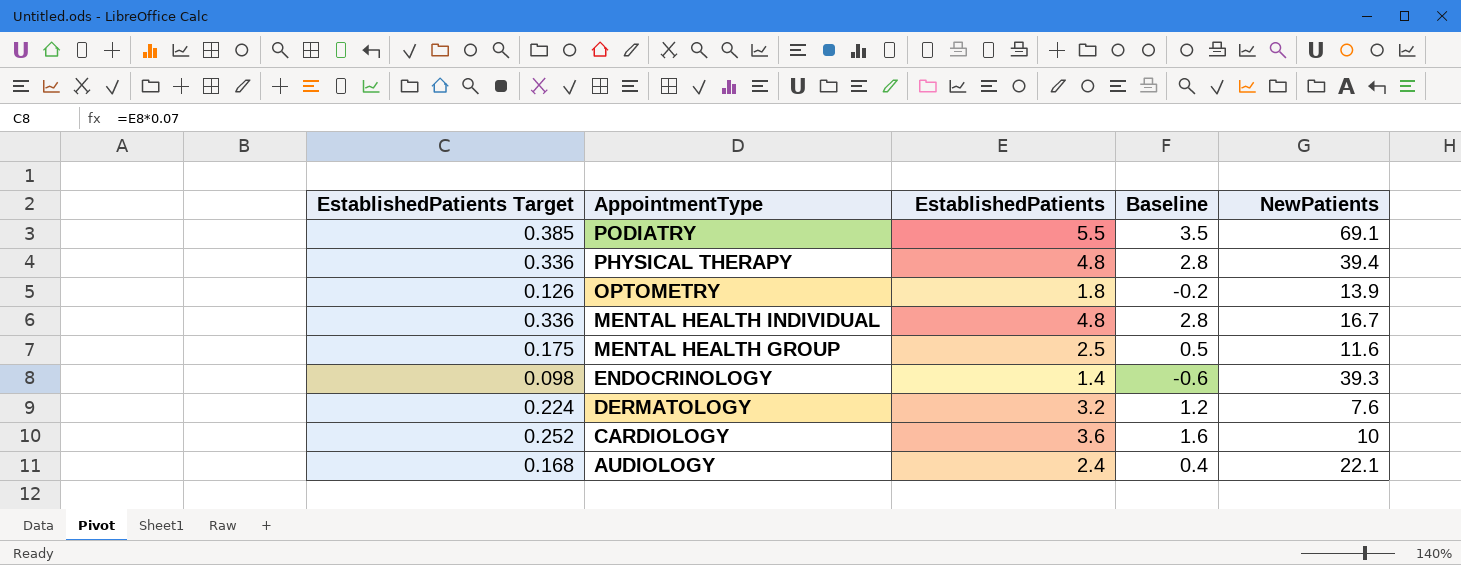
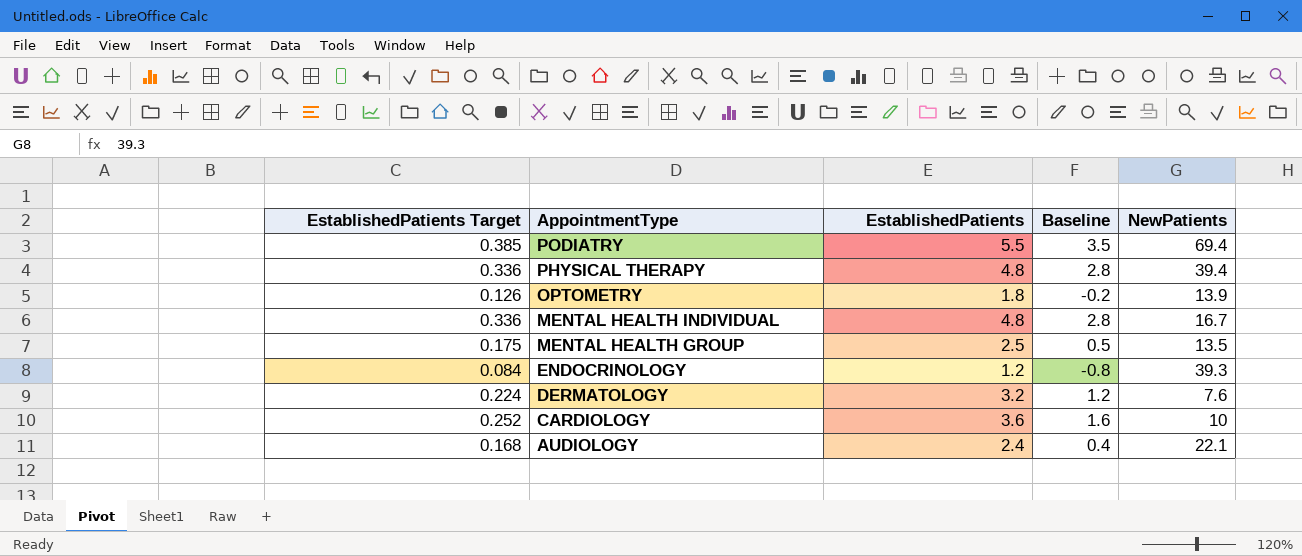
PODIATRY | NewPatients: 69.1 -> 69.4
MENTAL HEALTH GROUP | NewPatients: 11.6 -> 13.5
ENDOCRINOLOGY | EstablishedPatients Target: 0.098 -> 0.084
ENDOCRINOLOGY | EstablishedPatients: 1.4 -> 1.2
ENDOCRINOLOGY | Baseline: -0.6 -> -0.8

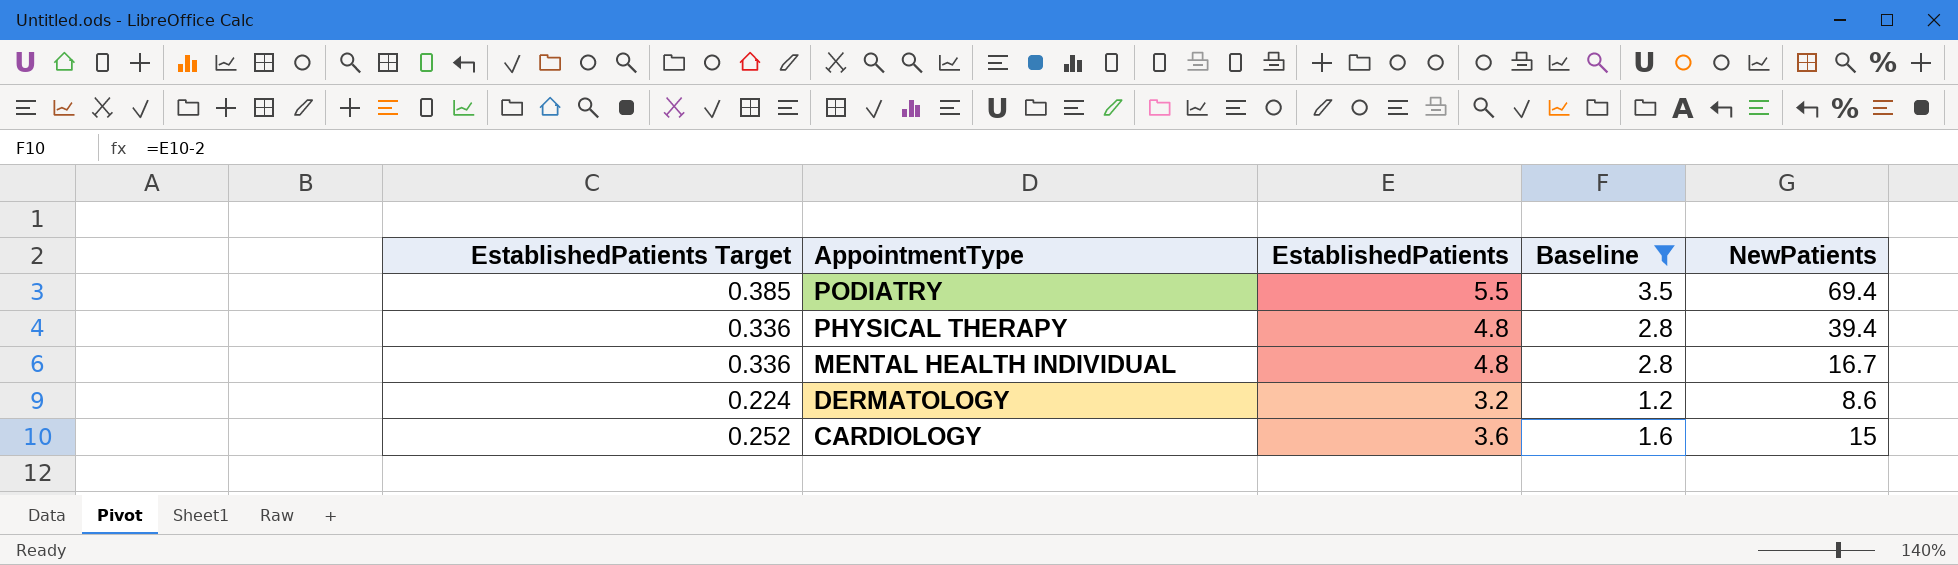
filter: none -> Baseline >= 1.2
DERMATOLOGY | NewPatients: 7.6 -> 8.6
CARDIOLOGY | NewPatients: 10 -> 15

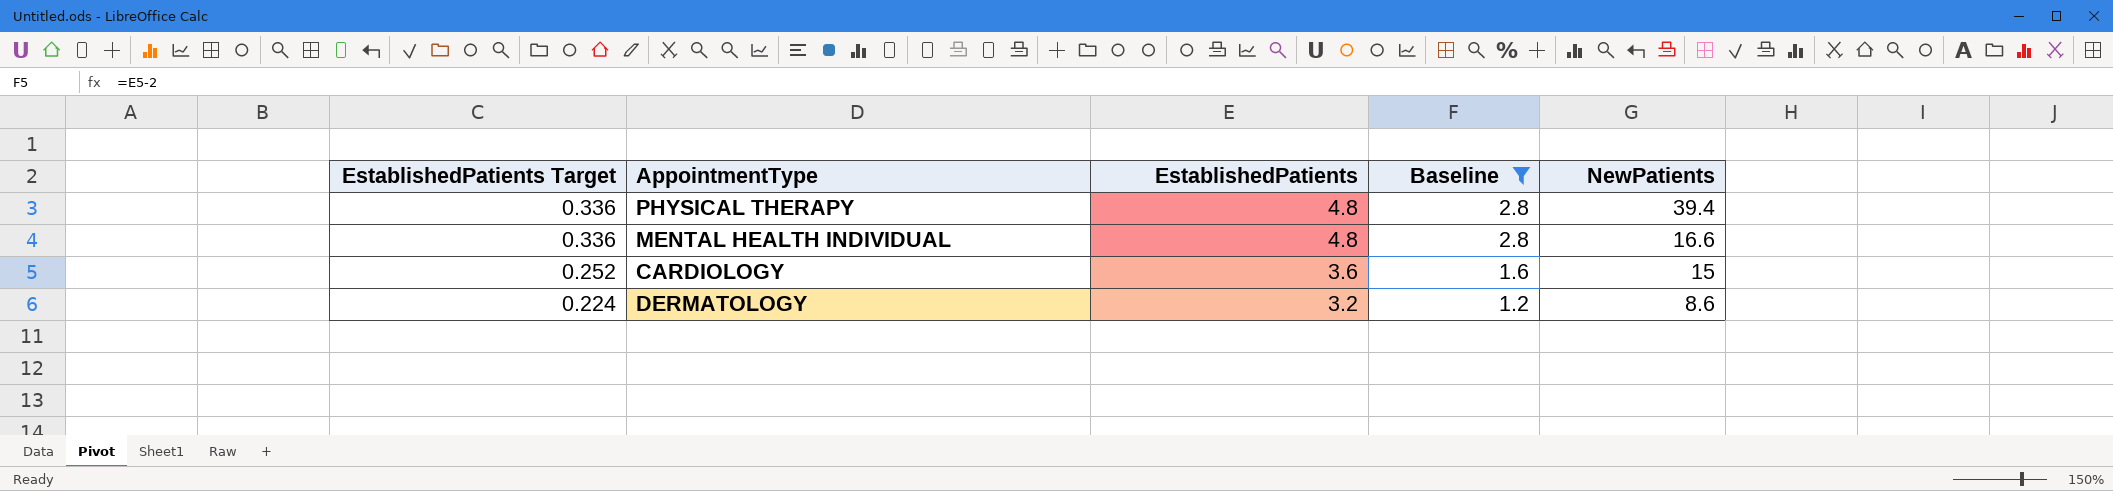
row order: AppointmentType descending -> EstablishedPatients Target descending
row PODIATRY: 0.385 | 5.5 | 3.5 | 69.4 -> none
MENTAL HEALTH INDIVIDUAL | NewPatients: 16.7 -> 16.6

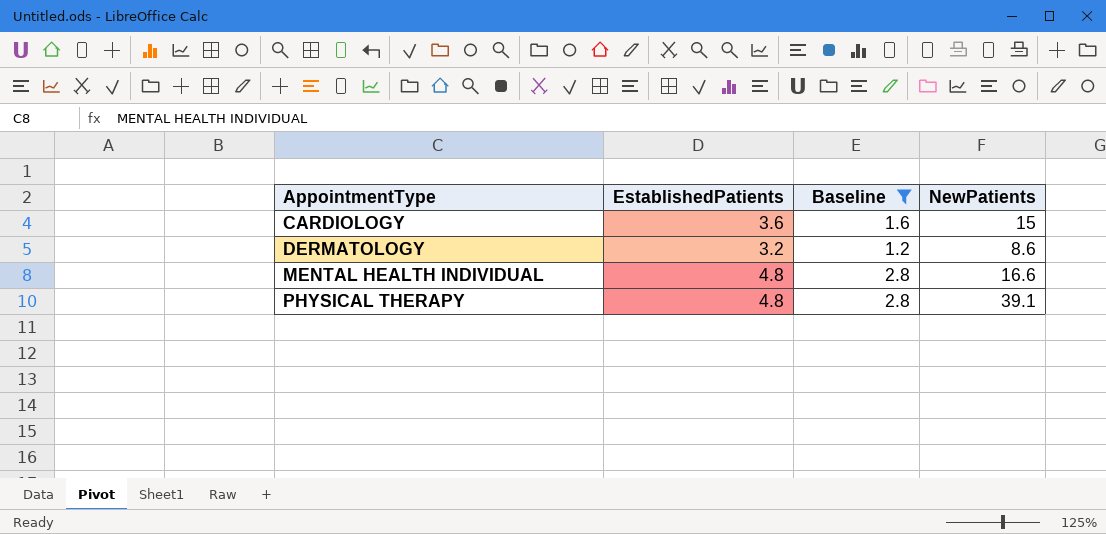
row order: EstablishedPatients Target descending -> AppointmentType ascending
column EstablishedPatients Target | formula: [EstablishedPatients] * 0.07 -> none
PHYSICAL THERAPY | NewPatients: 39.4 -> 39.1

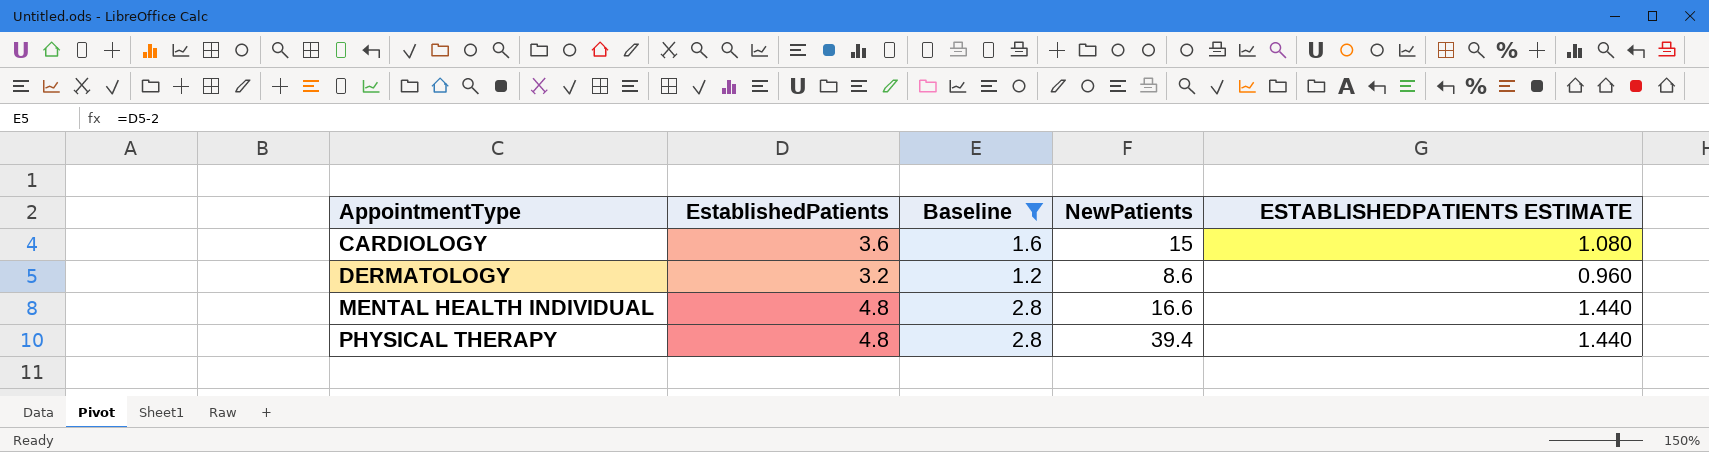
column ESTABLISHEDPATIENTS ESTIMATE | formula: none -> [EstablishedPatients] * 0.3
PHYSICAL THERAPY | NewPatients: 39.1 -> 39.4

